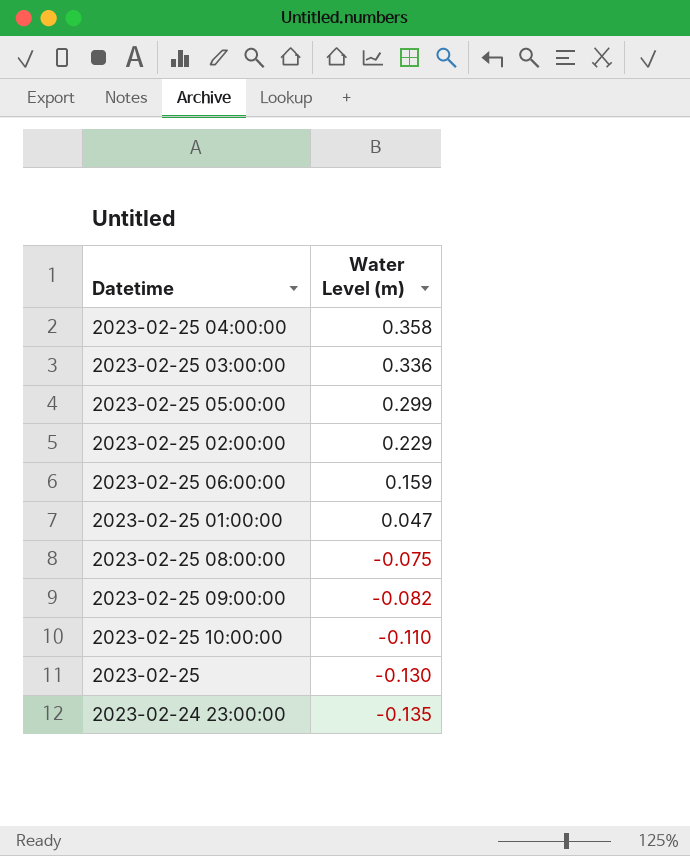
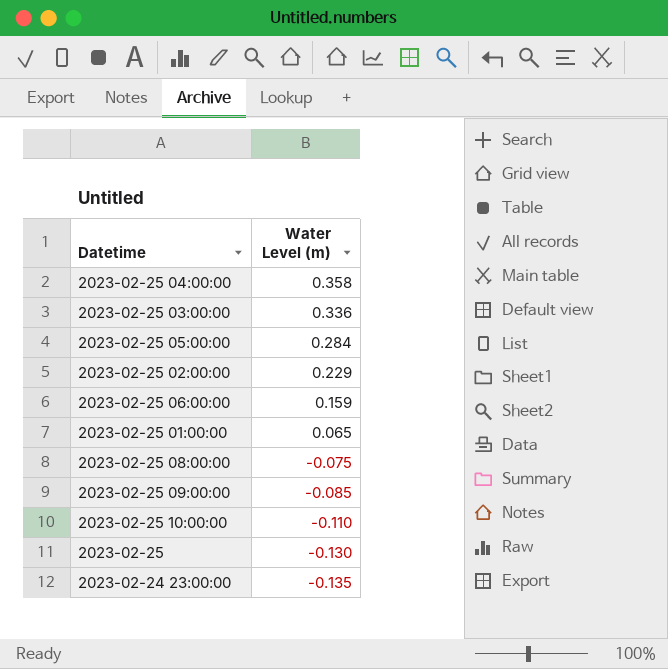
2023-02-25 05:00:00 | Water Level (m): 0.299 -> 0.284
2023-02-25 01:00:00 | Water Level (m): 0.047 -> 0.065
2023-02-25 09:00:00 | Water Level (m): -0.082 -> -0.085

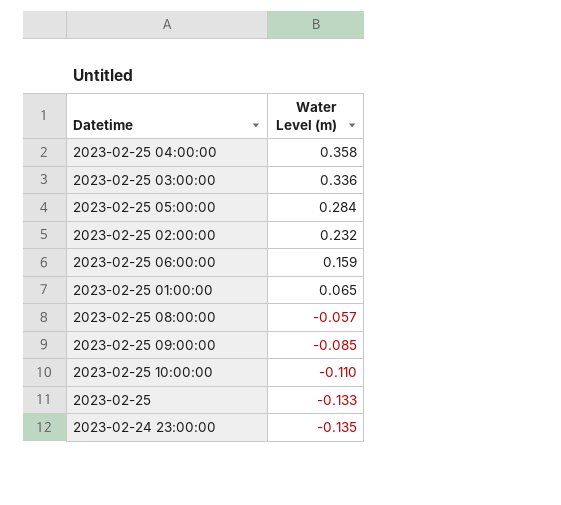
2023-02-25 02:00:00 | Water Level (m): 0.229 -> 0.232
2023-02-25 08:00:00 | Water Level (m): -0.075 -> -0.057
2023-02-25 | Water Level (m): -0.130 -> -0.133

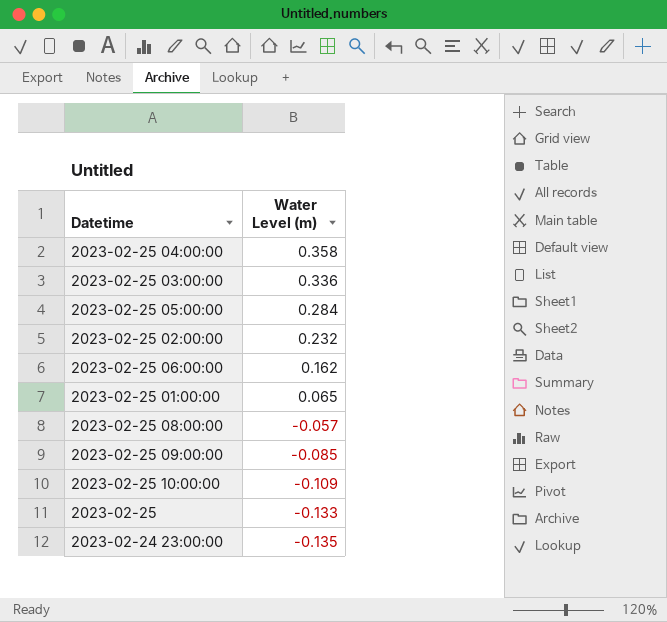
2023-02-25 06:00:00 | Water Level (m): 0.159 -> 0.162
2023-02-25 10:00:00 | Water Level (m): -0.110 -> -0.109

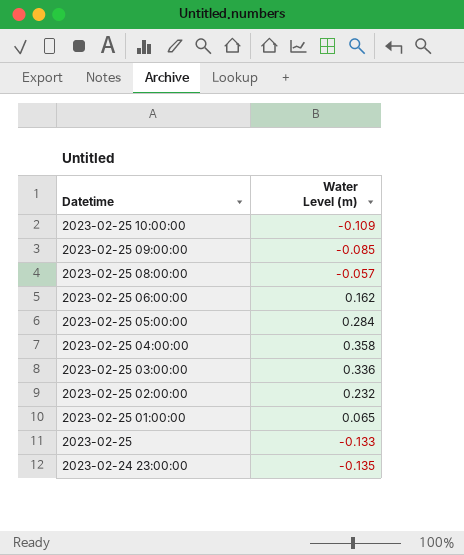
row order: Water Level (m) descending -> Datetime descending

